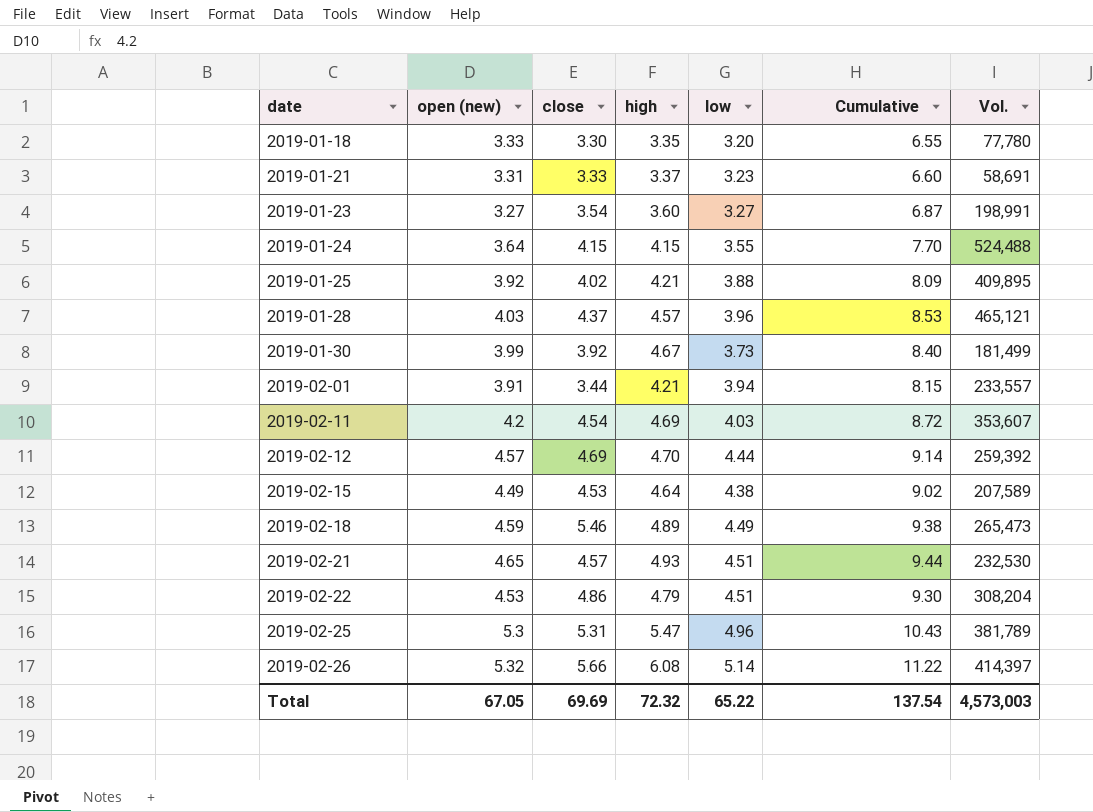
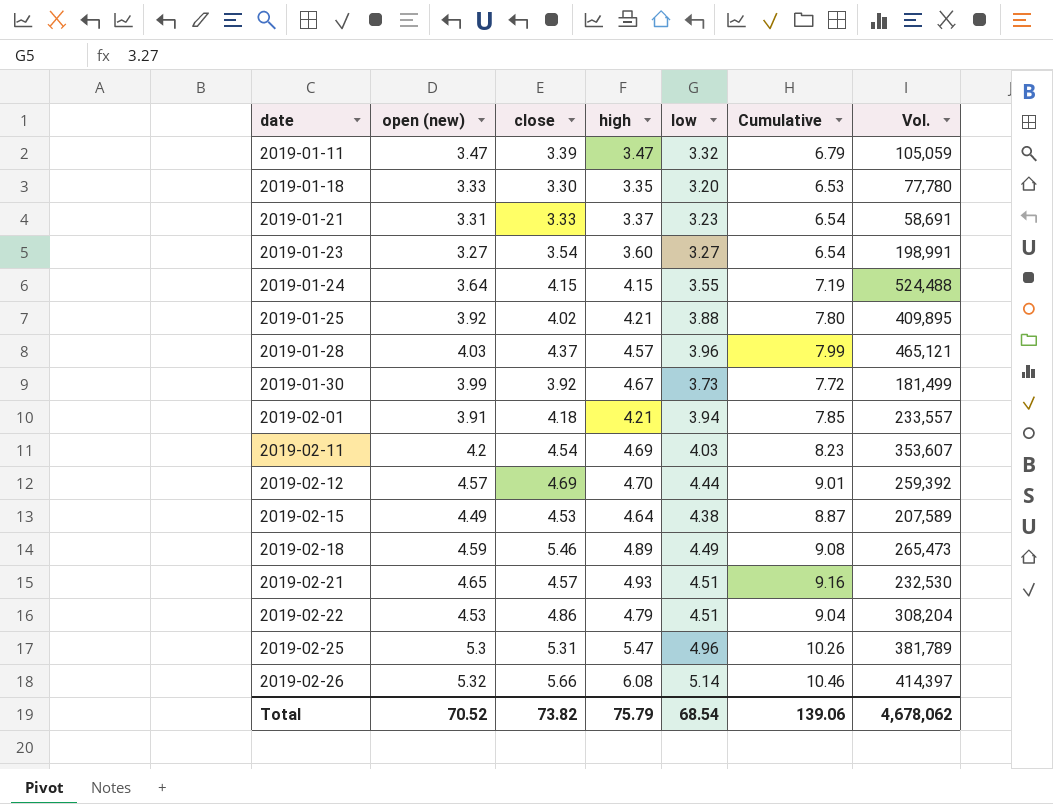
column Cumulative | formula: [high] + [low] -> [open (new)] + [low]
row 2019-01-11: none -> 3.47 | 3.39 | 3.47 | 3.32 | 6.79 | 105,059
2019-02-01 | close: 3.44 -> 4.18
Total | open (new): 67.05 -> 70.52
Total | close: 69.69 -> 73.82
Total | high: 72.32 -> 75.79
Total | low: 65.22 -> 68.54
Total | Cumulative: 137.54 -> 139.06
Total | Vol.: 4,573,003 -> 4,678,062

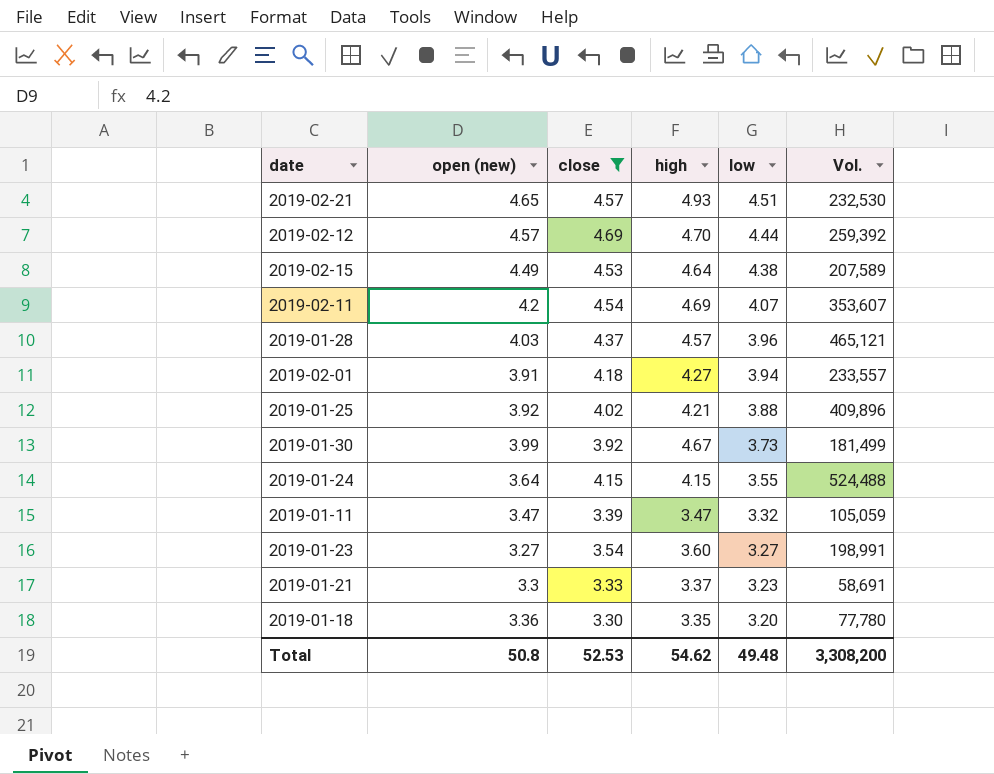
filter: none -> close <= 4.69
row order: date ascending -> low descending
column Cumulative | formula: [open (new)] + [low] -> none
2019-02-11 | low: 4.03 -> 4.07
2019-02-01 | high: 4.21 -> 4.27
2019-01-25 | Vol.: 409,895 -> 409,896
2019-01-21 | open (new): 3.31 -> 3.3
2019-01-18 | open (new): 3.33 -> 3.36
Total | open (new): 70.52 -> 50.8
Total | close: 73.82 -> 52.53
Total | high: 75.79 -> 54.62
Total | low: 68.54 -> 49.48
Total | Vol.: 4,678,062 -> 3,308,200

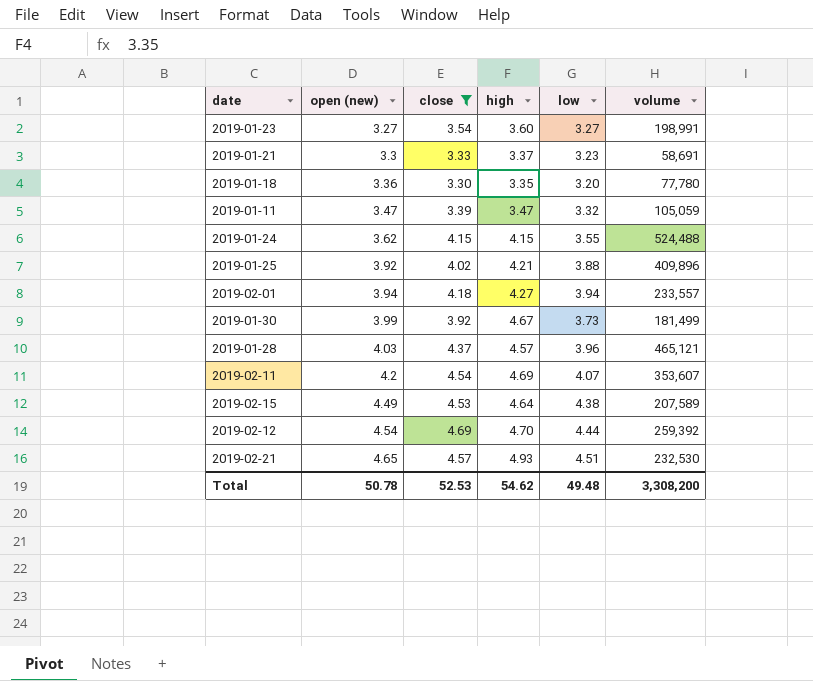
row order: low descending -> open (new) ascending
column name: Vol. -> volume
2019-01-24 | open (new): 3.64 -> 3.62
2019-02-01 | open (new): 3.91 -> 3.94
2019-02-12 | open (new): 4.57 -> 4.54
Total | open (new): 50.8 -> 50.78

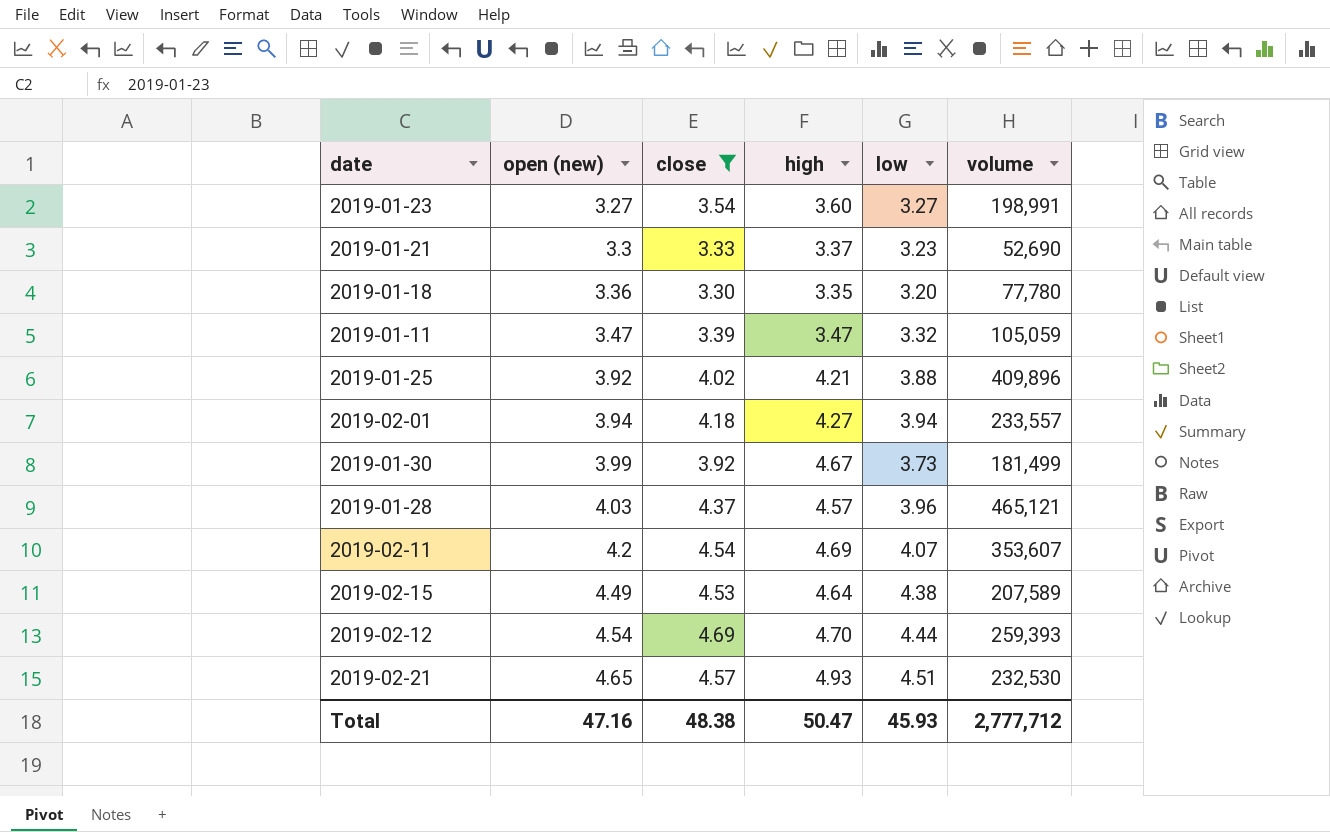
row 2019-01-24: 3.62 | 4.15 | 4.15 | 3.55 | 524,488 -> none
2019-01-21 | volume: 58,691 -> 52,690
2019-02-12 | volume: 259,392 -> 259,393
Total | open (new): 50.78 -> 47.16
Total | close: 52.53 -> 48.38
Total | high: 54.62 -> 50.47
Total | low: 49.48 -> 45.93
Total | volume: 3,308,200 -> 2,777,712

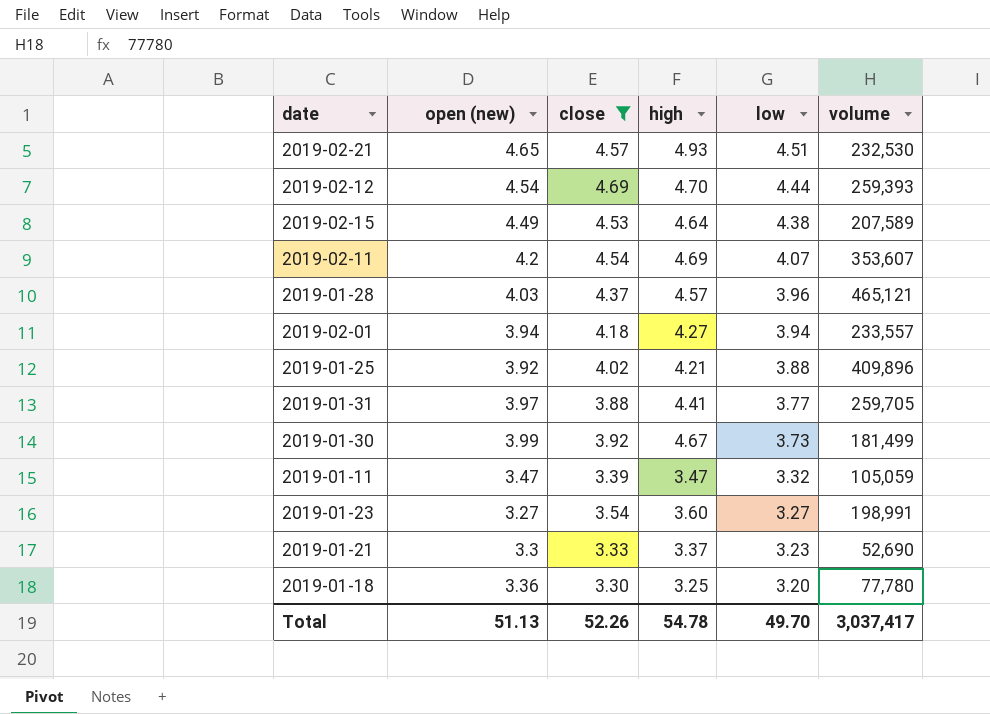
row order: open (new) ascending -> low descending
row 2019-01-31: none -> 3.97 | 3.88 | 4.41 | 3.77 | 259,705
2019-01-18 | high: 3.35 -> 3.25
Total | open (new): 47.16 -> 51.13
Total | close: 48.38 -> 52.26
Total | high: 50.47 -> 54.78
Total | low: 45.93 -> 49.70
Total | volume: 2,777,712 -> 3,037,417

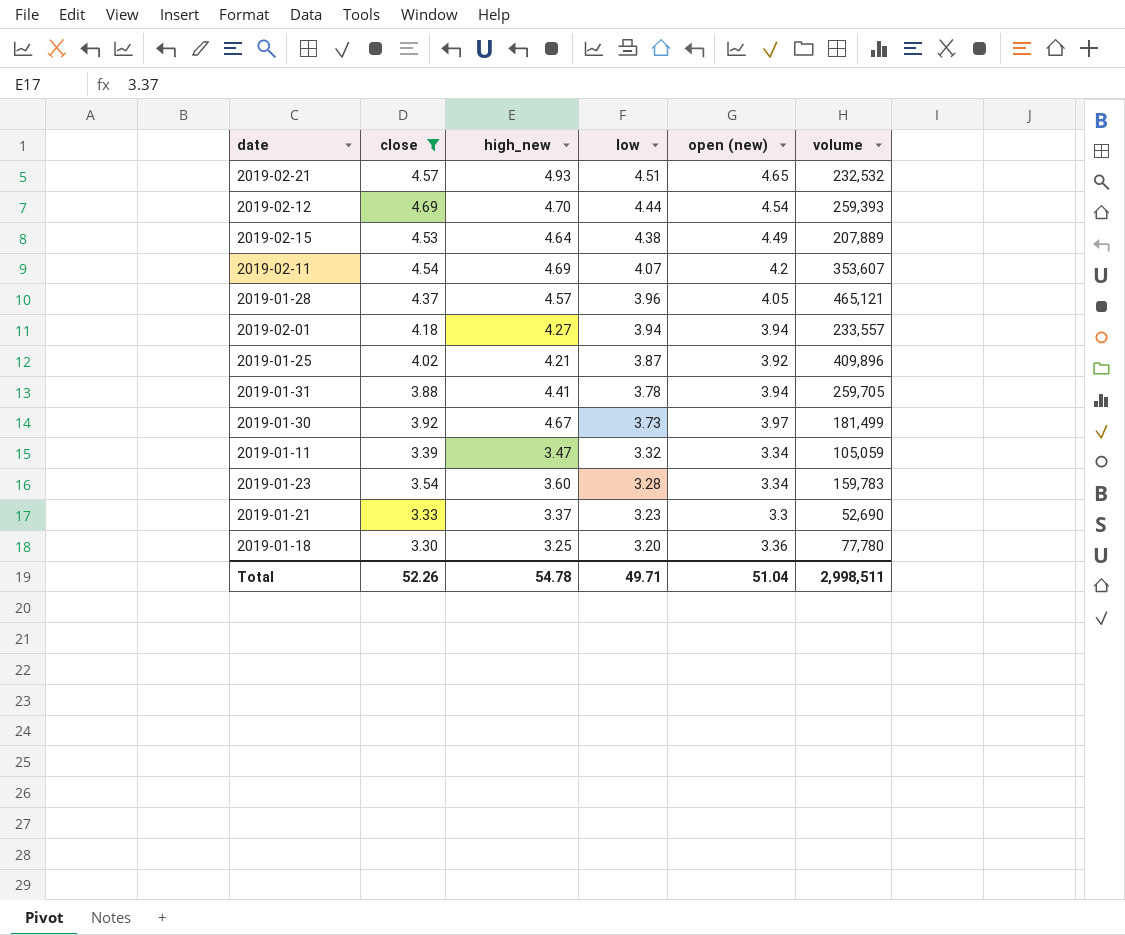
column name: high -> high_new
column open (new) | position: 2 -> 5
2019-02-21 | volume: 232,530 -> 232,532
2019-02-15 | volume: 207,589 -> 207,889
2019-01-28 | open (new): 4.03 -> 4.05
2019-01-25 | low: 3.88 -> 3.87
2019-01-31 | low: 3.77 -> 3.78
2019-01-31 | open (new): 3.97 -> 3.94
2019-01-30 | open (new): 3.99 -> 3.97
2019-01-11 | open (new): 3.47 -> 3.34
2019-01-23 | low: 3.27 -> 3.28
2019-01-23 | open (new): 3.27 -> 3.34
2019-01-23 | volume: 198,991 -> 159,783
Total | low: 49.70 -> 49.71
Total | open (new): 51.13 -> 51.04
Total | volume: 3,037,417 -> 2,998,511

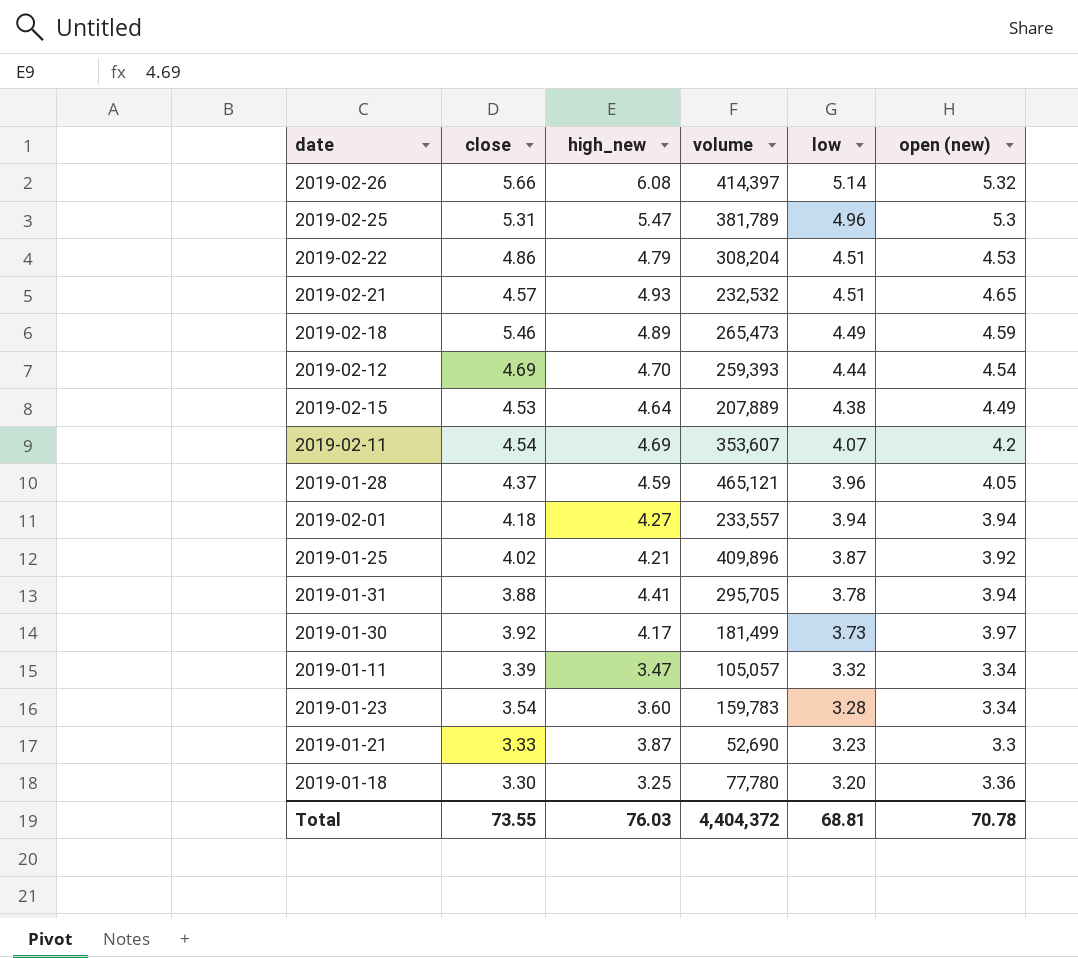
filter: close <= 4.69 -> none
column volume | position: 6 -> 4
2019-01-28 | high_new: 4.57 -> 4.59
2019-01-31 | volume: 259,705 -> 295,705
2019-01-30 | high_new: 4.67 -> 4.17
2019-01-11 | volume: 105,059 -> 105,057
2019-01-21 | high_new: 3.37 -> 3.87
Total | close: 52.26 -> 73.55
Total | high_new: 54.78 -> 76.03
Total | volume: 2,998,511 -> 4,404,372
Total | low: 49.71 -> 68.81
Total | open (new): 51.04 -> 70.78

